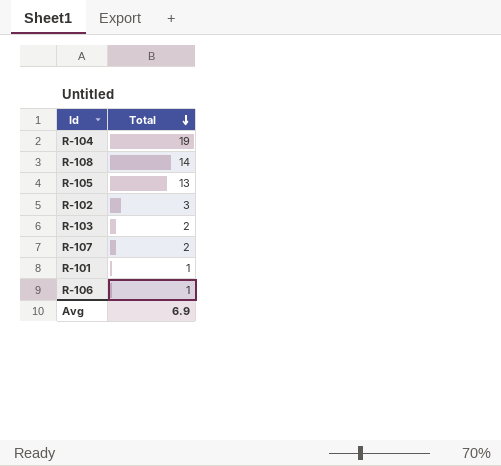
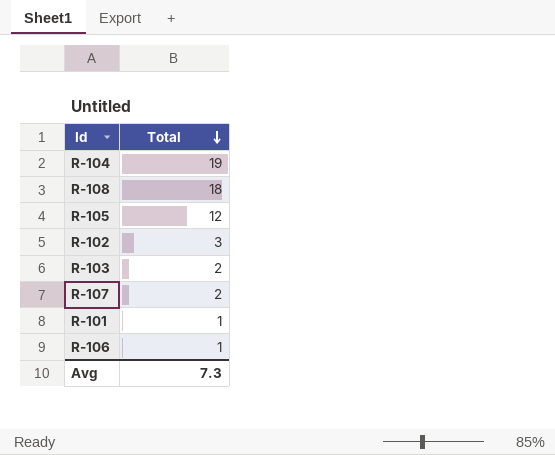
R-108 | Total: 14 -> 18
R-105 | Total: 13 -> 12
Avg | Total: 6.9 -> 7.3

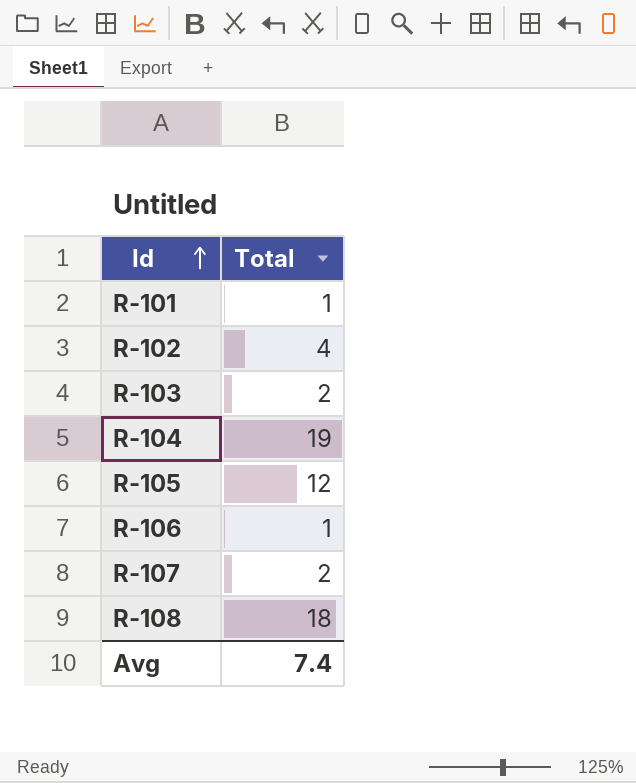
row order: Total descending -> Id ascending
R-102 | Total: 3 -> 4
Avg | Total: 7.3 -> 7.4

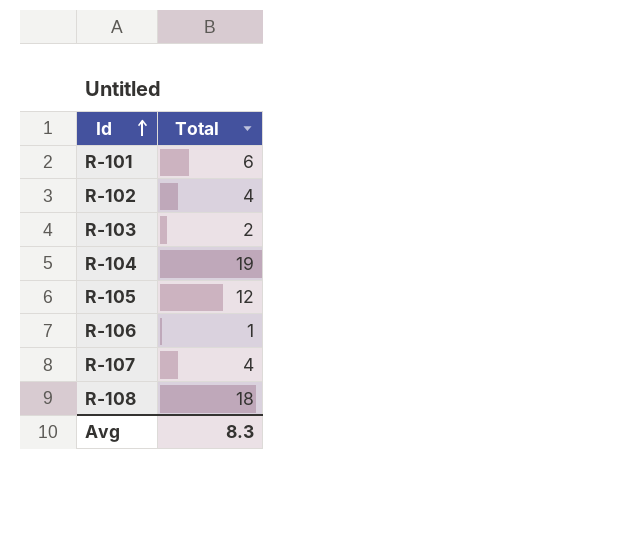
R-101 | Total: 1 -> 6
R-107 | Total: 2 -> 4
Avg | Total: 7.4 -> 8.3

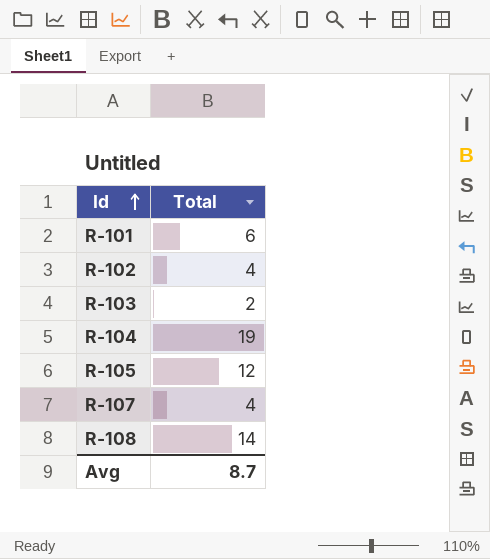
row R-106: 1 -> none
R-108 | Total: 18 -> 14
Avg | Total: 8.3 -> 8.7

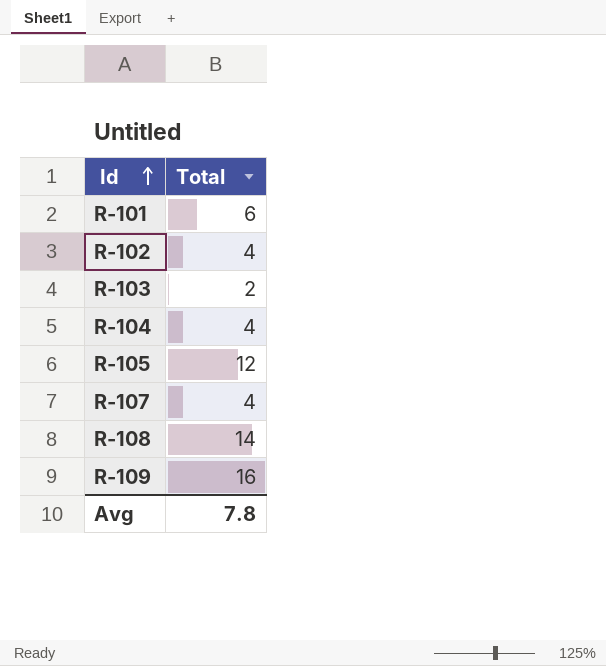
R-104 | Total: 19 -> 4
row R-109: none -> 16
Avg | Total: 8.7 -> 7.8

